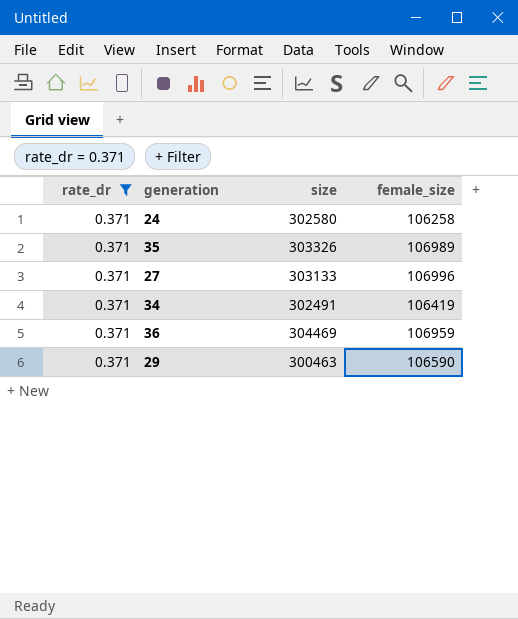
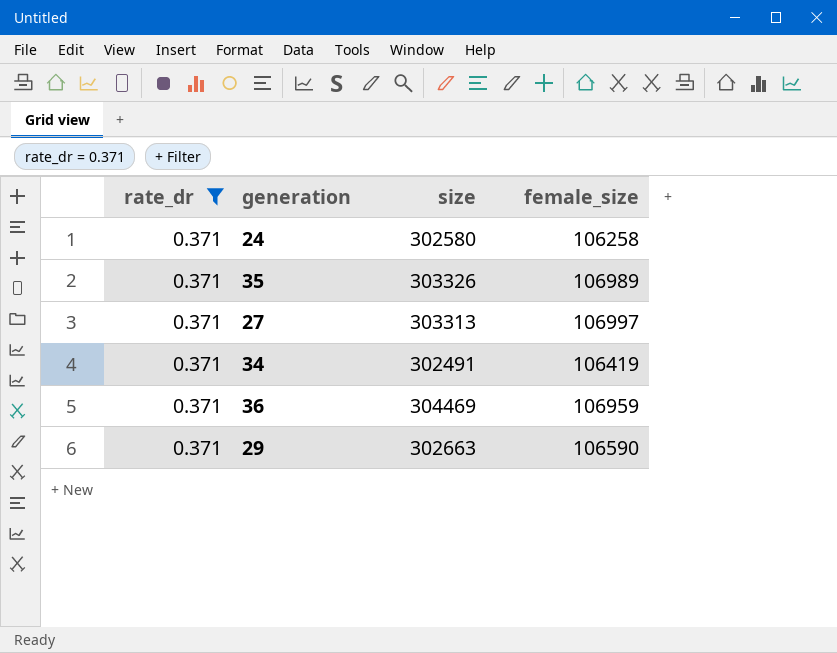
27 | size: 303133 -> 303313
27 | female_size: 106996 -> 106997
29 | size: 300463 -> 302663

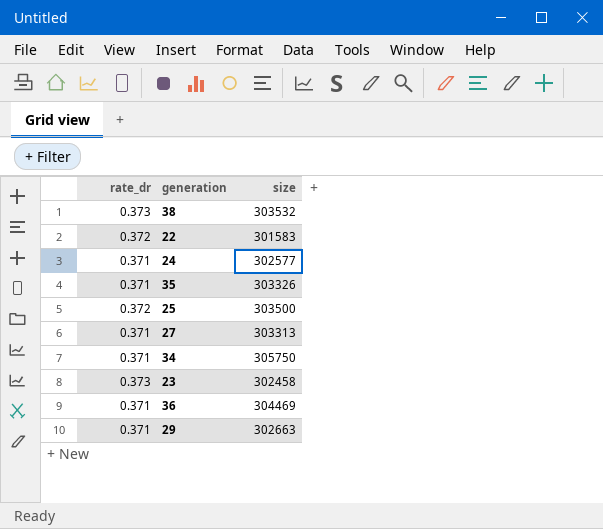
filter: rate_dr = 0.371 -> none
column female_size | position: 4 -> none
24 | size: 302580 -> 302577
34 | size: 302491 -> 305750

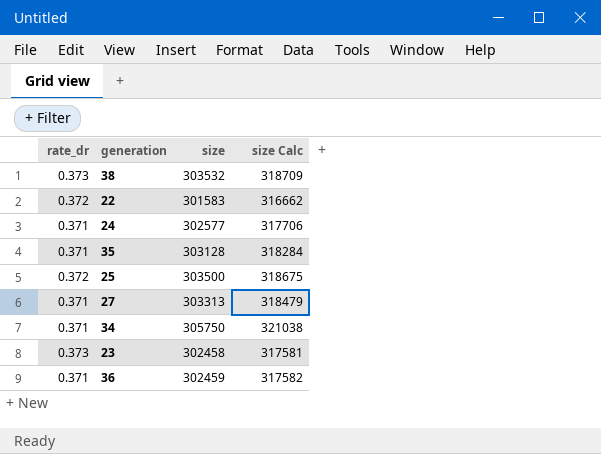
column size Calc | formula: none -> [size] * 1.05
row 29: 0.371 | 302663 -> none
35 | size: 303326 -> 303128
36 | size: 304469 -> 302459

